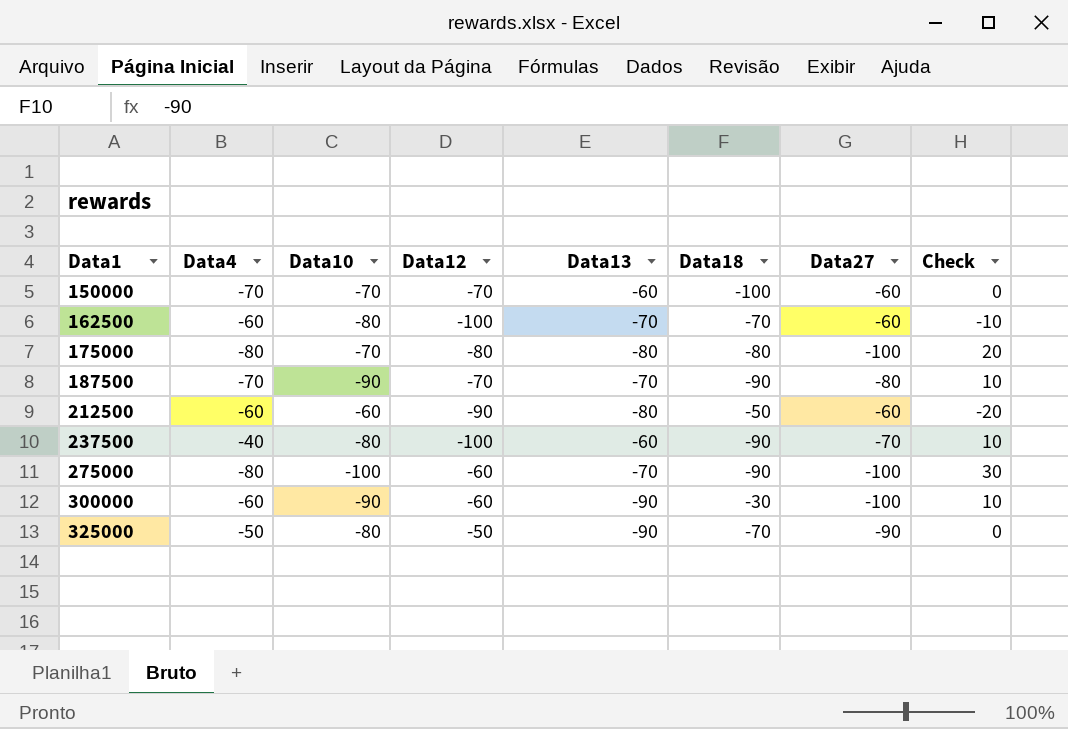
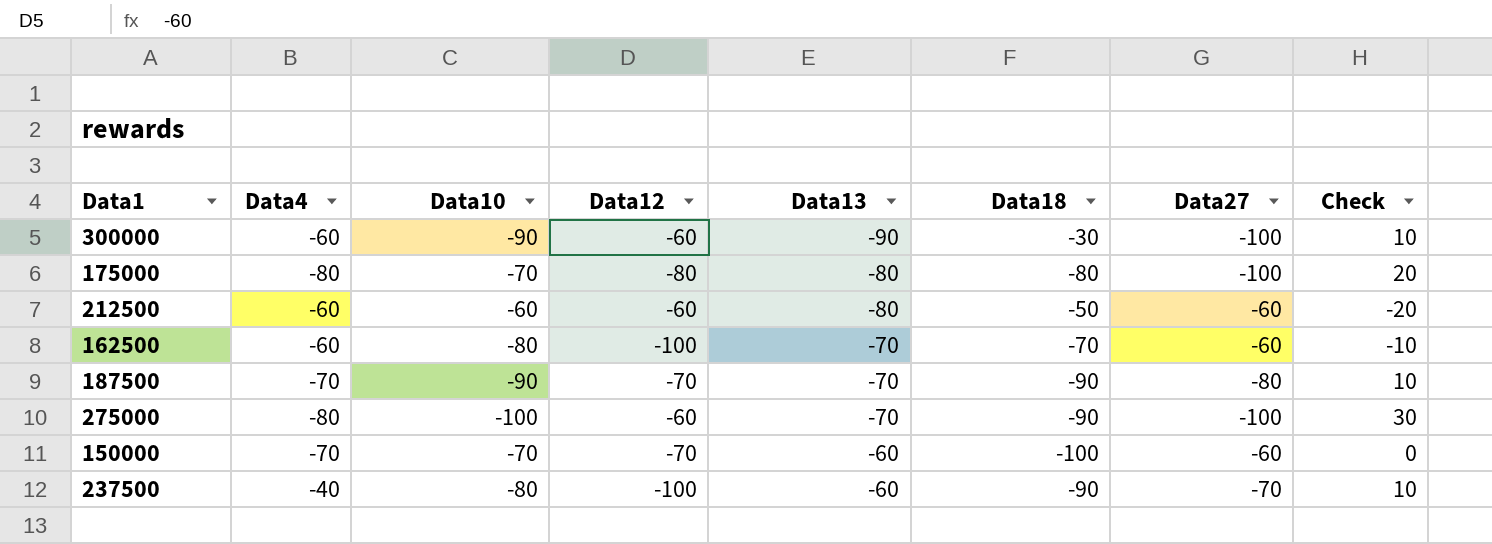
row order: Data1 ascending -> Data13 ascending
row 325000: -50 | -80 | -50 | -90 | -70 | -90 | 0 -> none
212500 | Data12: -90 -> -60

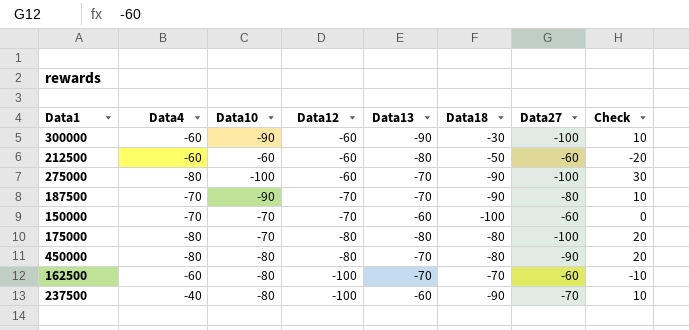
row order: Data13 ascending -> Data12 descending
row 450000: none -> -80 | -80 | -80 | -70 | -80 | -90 | 20

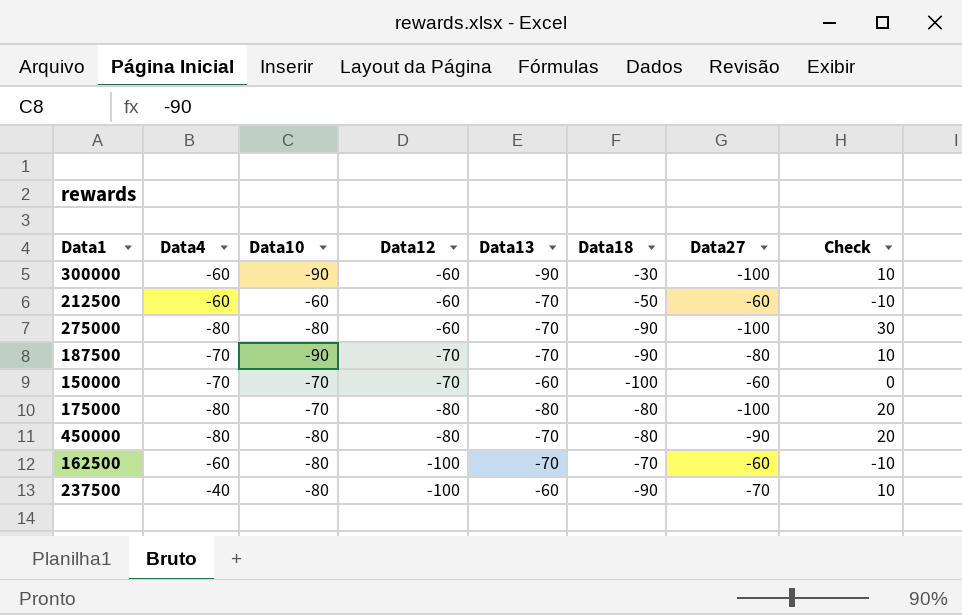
212500 | Data13: -80 -> -70
212500 | Check: -20 -> -10
275000 | Data10: -100 -> -80

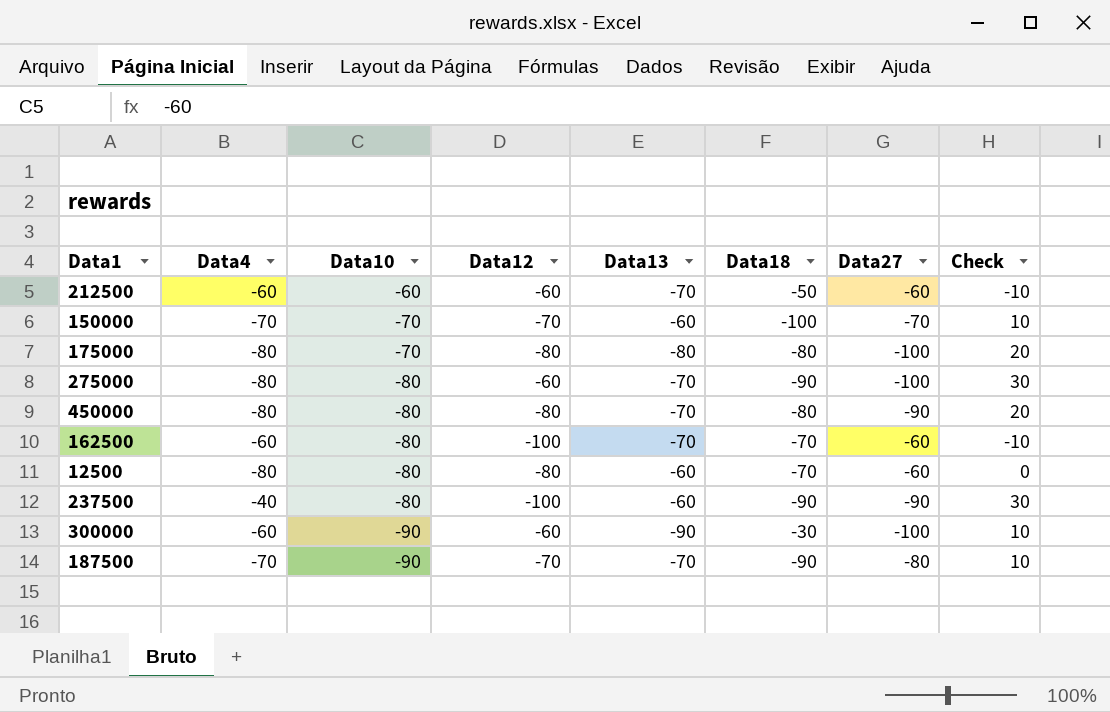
row order: Data12 descending -> Data10 descending
150000 | Data27: -60 -> -70
150000 | Check: 0 -> 10
row 12500: none -> -80 | -80 | -80 | -60 | -70 | -60 | 0
237500 | Data27: -70 -> -90
237500 | Check: 10 -> 30

